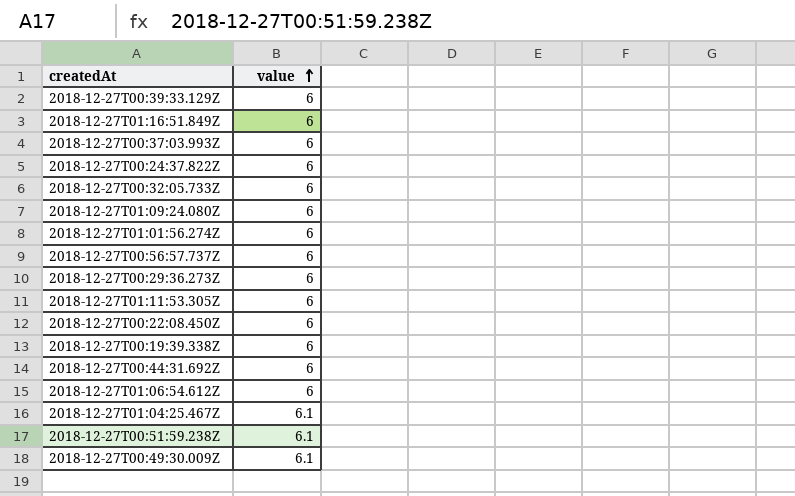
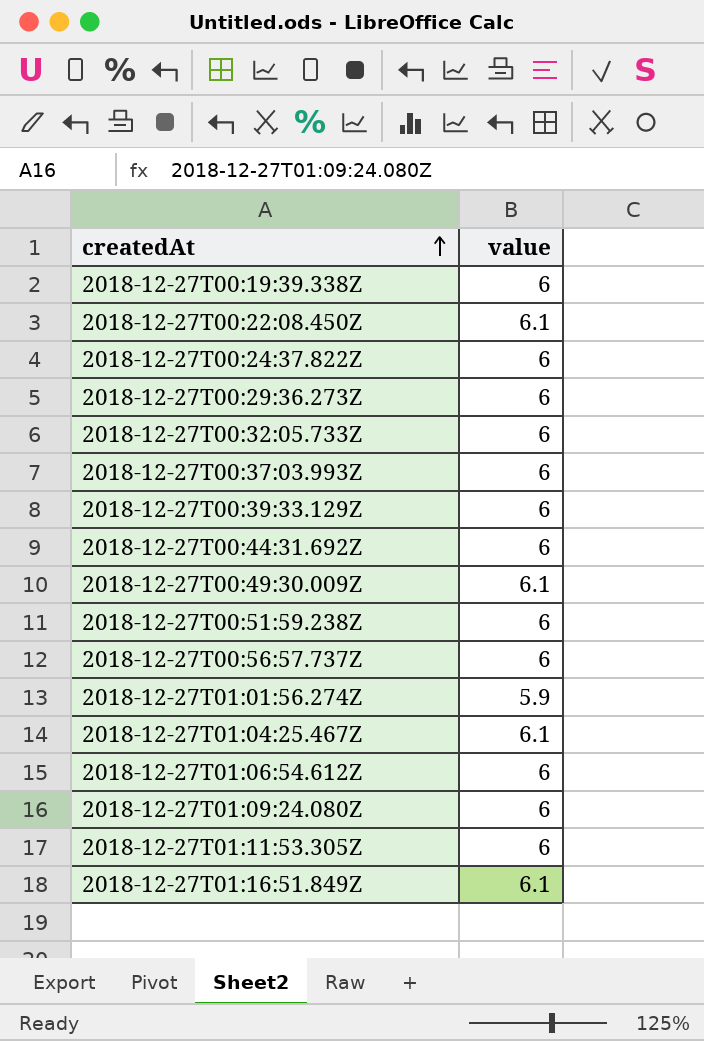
row order: value ascending -> createdAt ascending
2018-12-27T00:22:08.450Z | value: 6 -> 6.1
2018-12-27T00:51:59.238Z | value: 6.1 -> 6
2018-12-27T01:01:56.274Z | value: 6 -> 5.9
2018-12-27T01:16:51.849Z | value: 6 -> 6.1

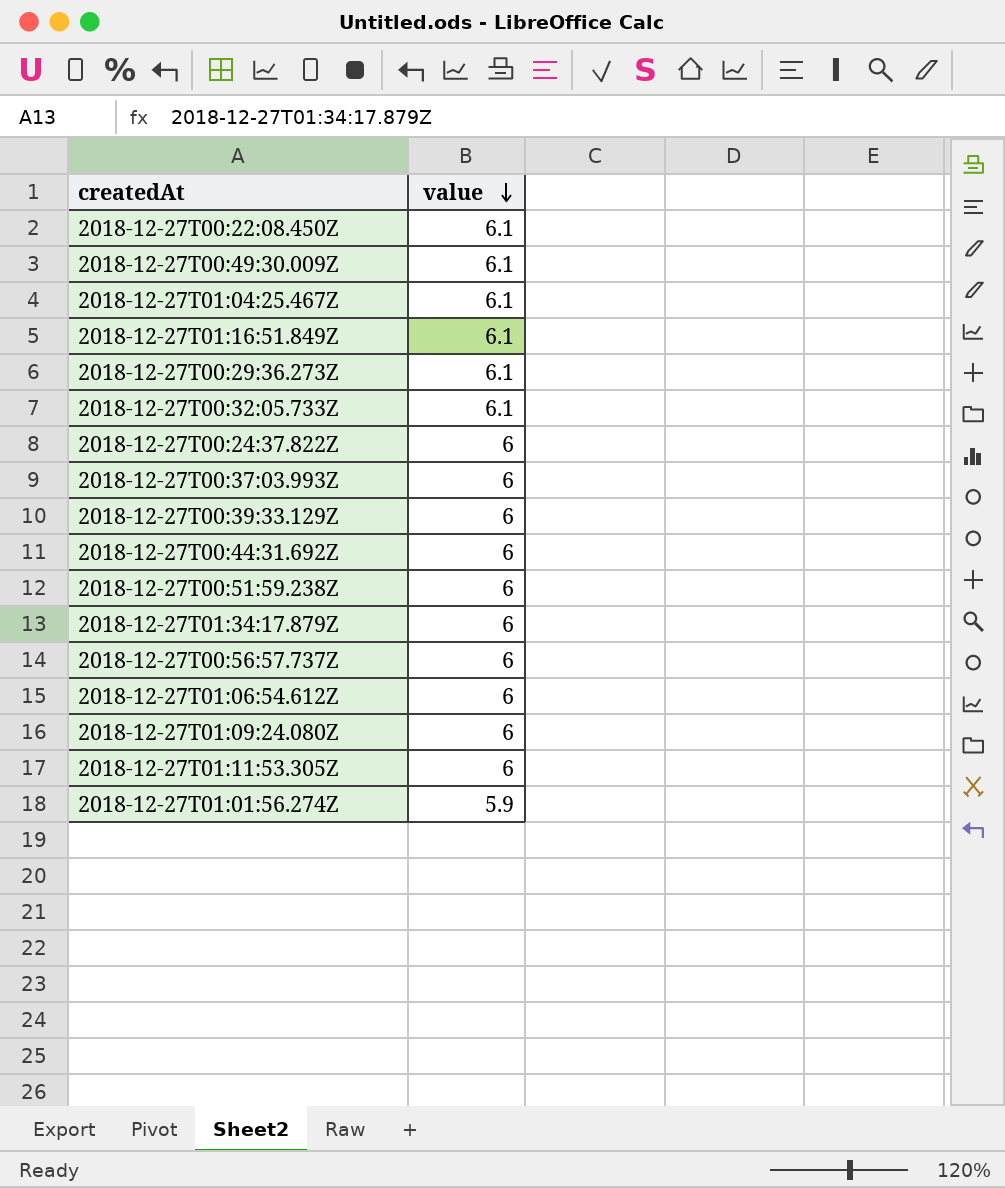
row order: createdAt ascending -> value descending
row 2018-12-27T00:19:39.338Z: 6 -> none
2018-12-27T00:29:36.273Z | value: 6 -> 6.1
2018-12-27T00:32:05.733Z | value: 6 -> 6.1
row 2018-12-27T01:34:17.879Z: none -> 6

